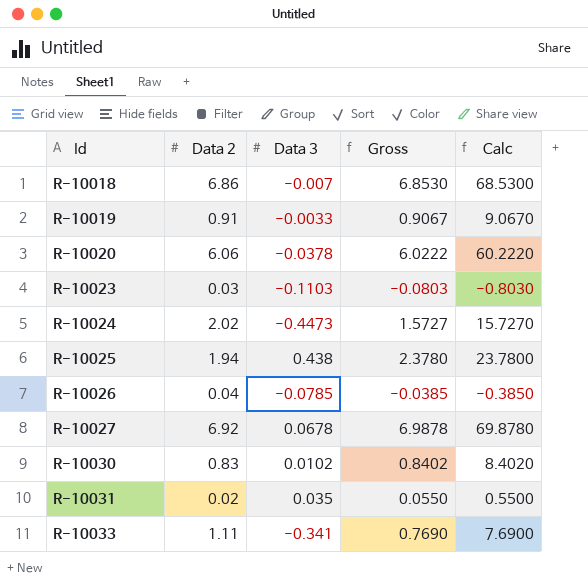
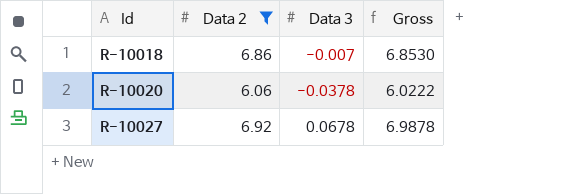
filter: none -> Data 2 >= 6.06
column Calc | formula: [Gross] * 10 -> none

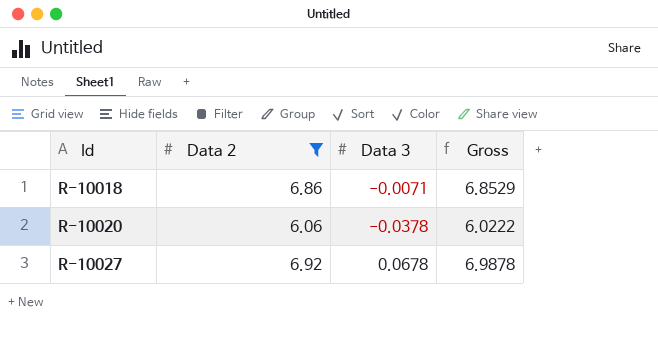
R-10018 | Data 3: -0.007 -> -0.0071
R-10018 | Gross: 6.8530 -> 6.8529

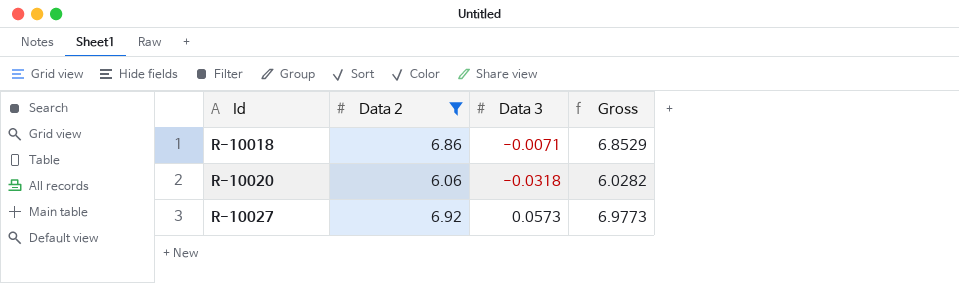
R-10020 | Data 3: -0.0378 -> -0.0318
R-10020 | Gross: 6.0222 -> 6.0282
R-10027 | Data 3: 0.0678 -> 0.0573
R-10027 | Gross: 6.9878 -> 6.9773

